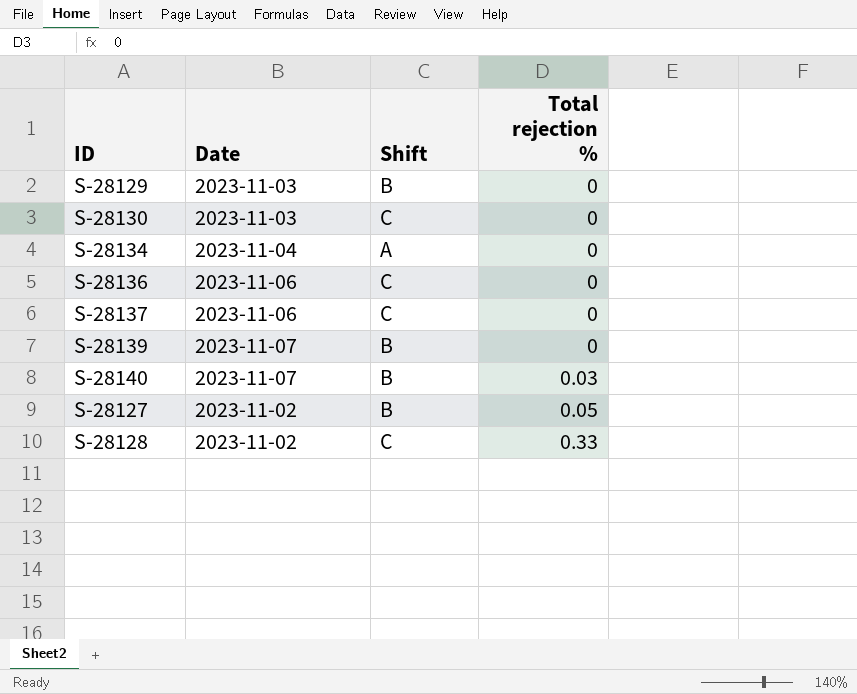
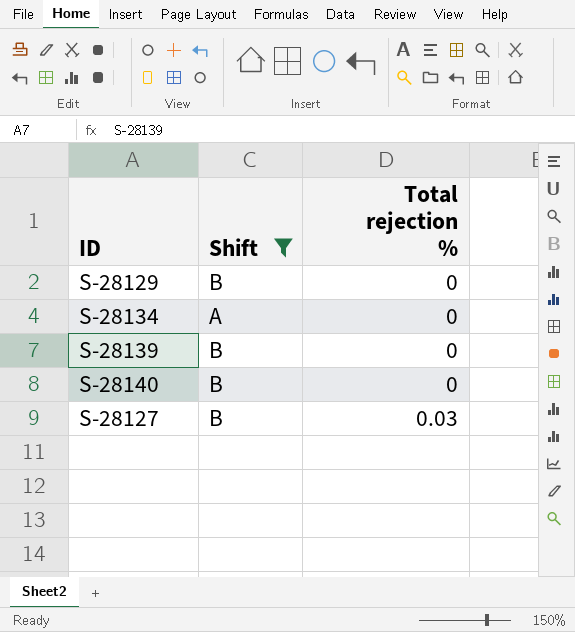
filter: none -> Shift != C
column Date | position: 2 -> none
S-28140 | Total rejection %: 0.03 -> 0
S-28127 | Total rejection %: 0.05 -> 0.03

